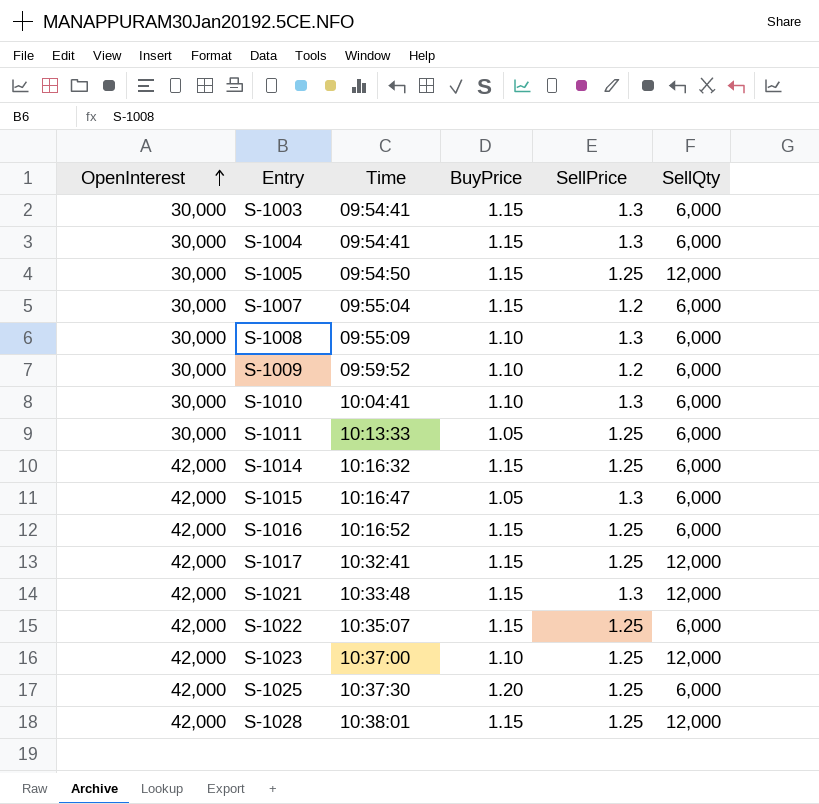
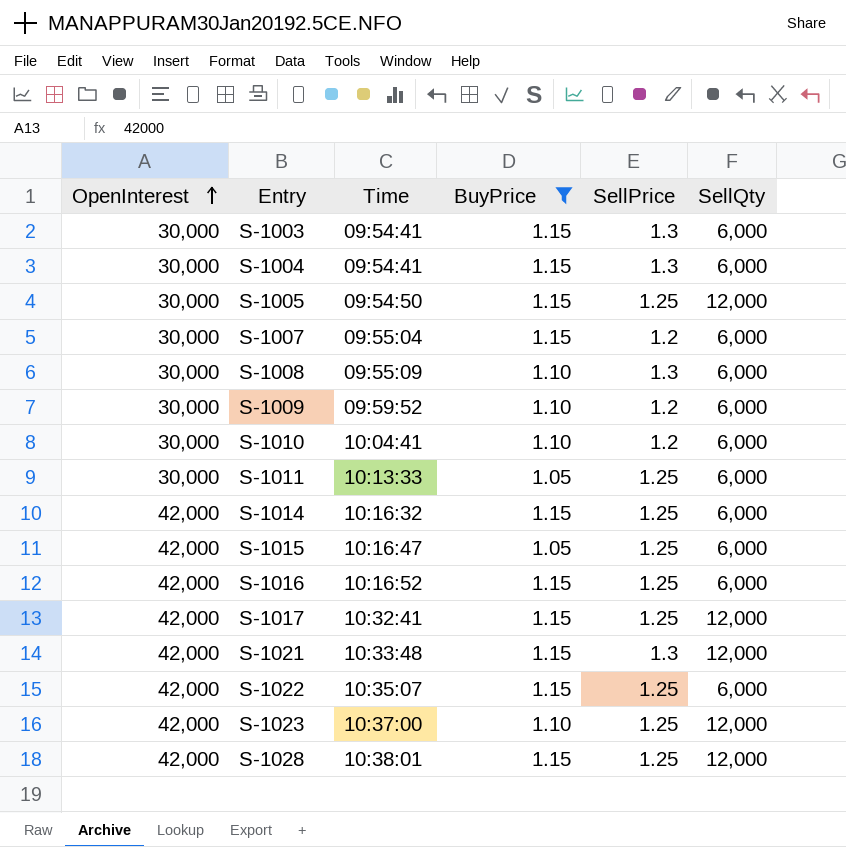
filter: none -> BuyPrice != 1.20
S-1010 | SellPrice: 1.3 -> 1.2
S-1015 | SellPrice: 1.3 -> 1.25

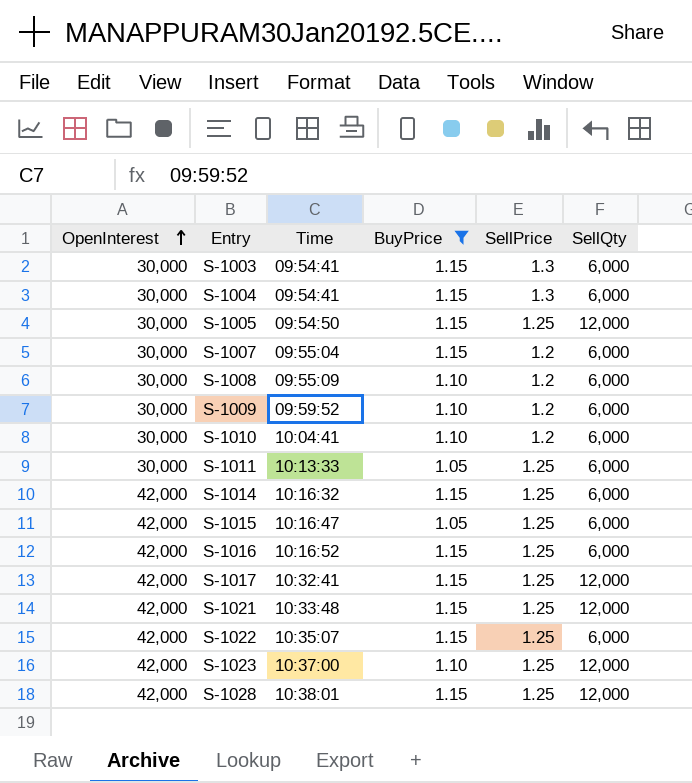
S-1008 | SellPrice: 1.3 -> 1.2
S-1021 | SellPrice: 1.3 -> 1.25

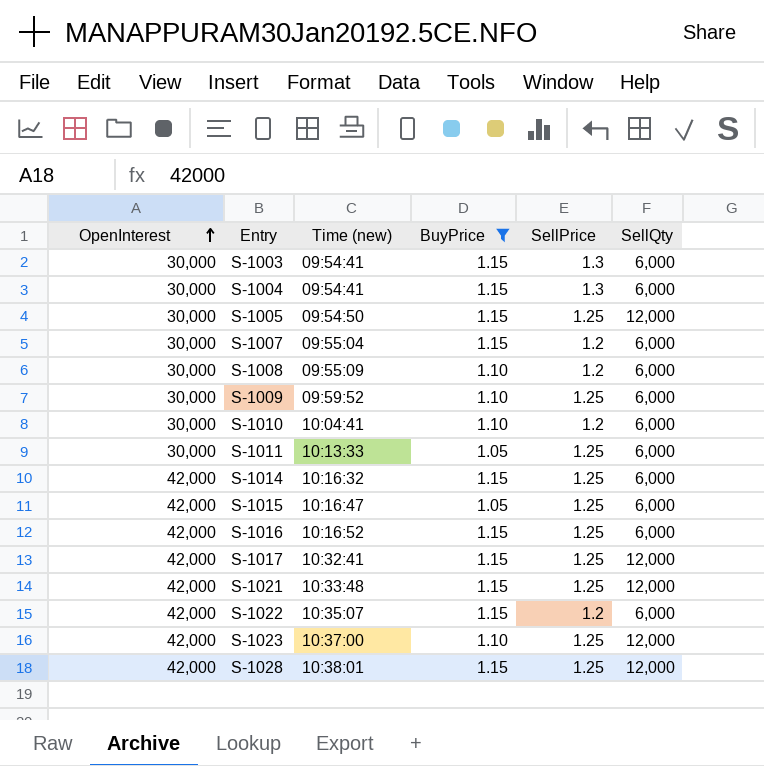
column name: Time -> Time (new)
S-1009 | SellPrice: 1.2 -> 1.25
S-1022 | SellPrice: 1.25 -> 1.2

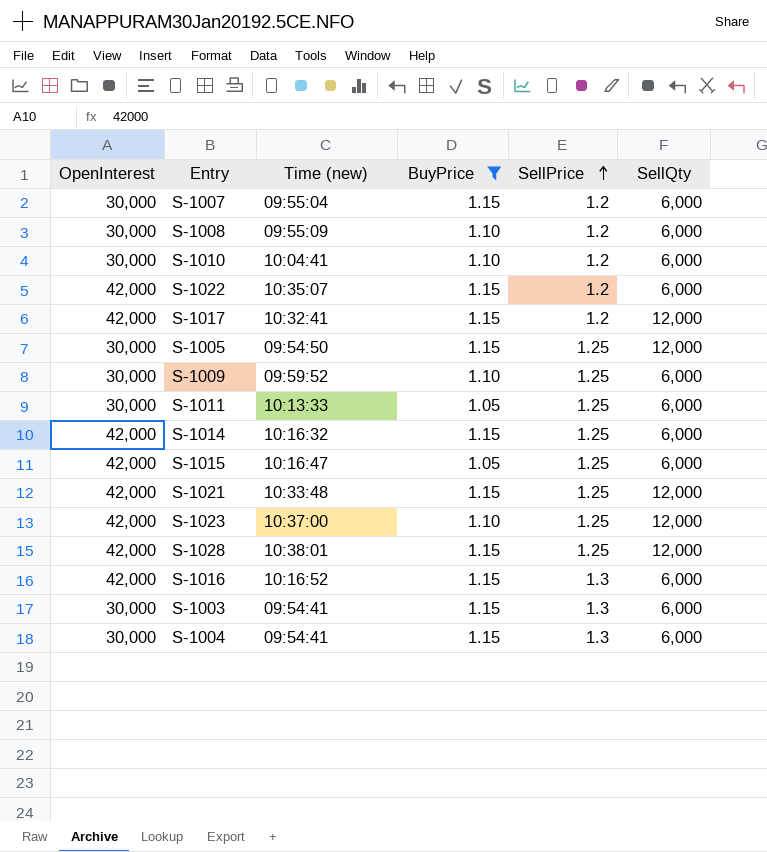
row order: OpenInterest ascending -> SellPrice ascending
S-1017 | SellPrice: 1.25 -> 1.2
S-1016 | SellPrice: 1.25 -> 1.3

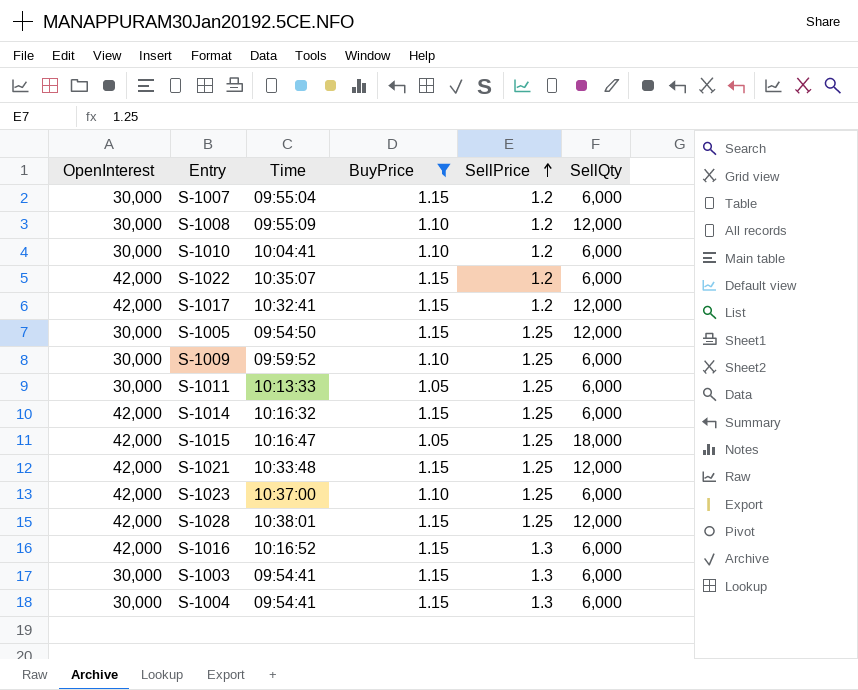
column name: Time (new) -> Time
S-1008 | SellQty: 6,000 -> 12,000
S-1015 | SellQty: 6,000 -> 18,000
S-1023 | SellQty: 12,000 -> 6,000

